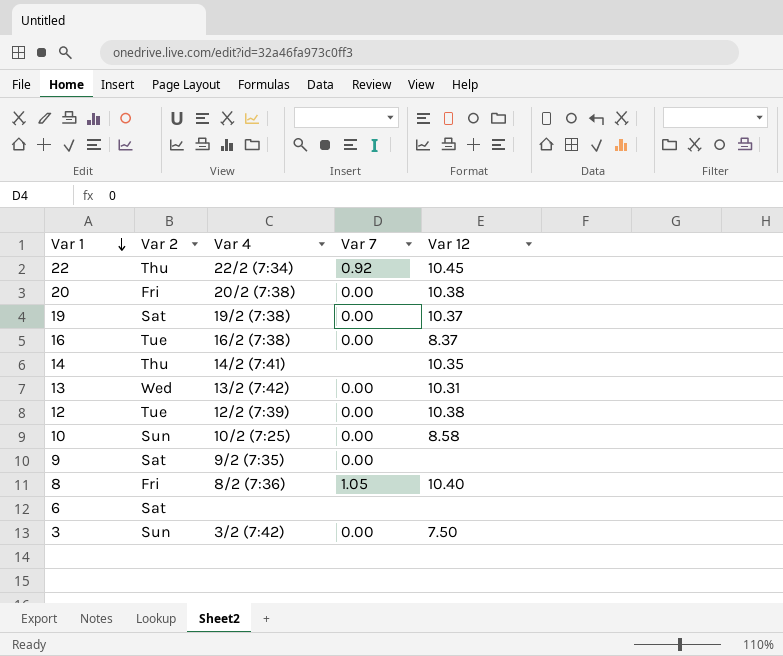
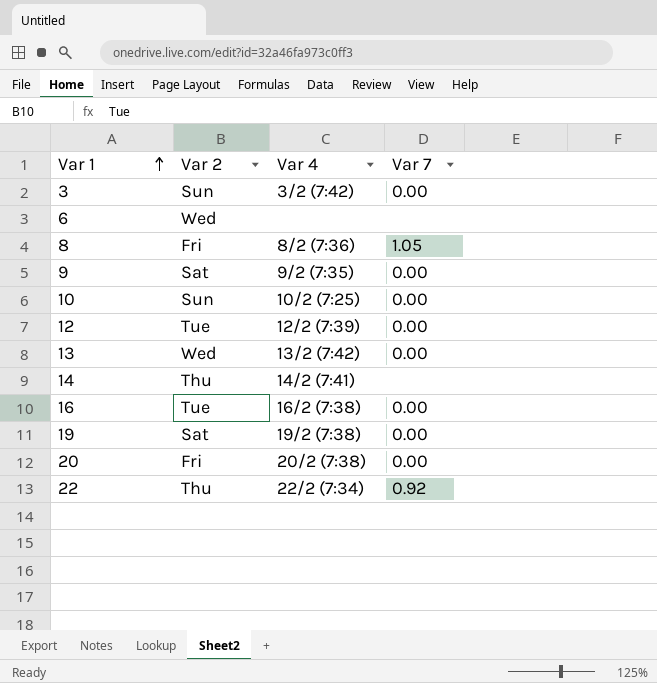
row order: Var 1 descending -> Var 1 ascending
column Var 12 | position: 5 -> none
6 | Var 2: Sat -> Wed

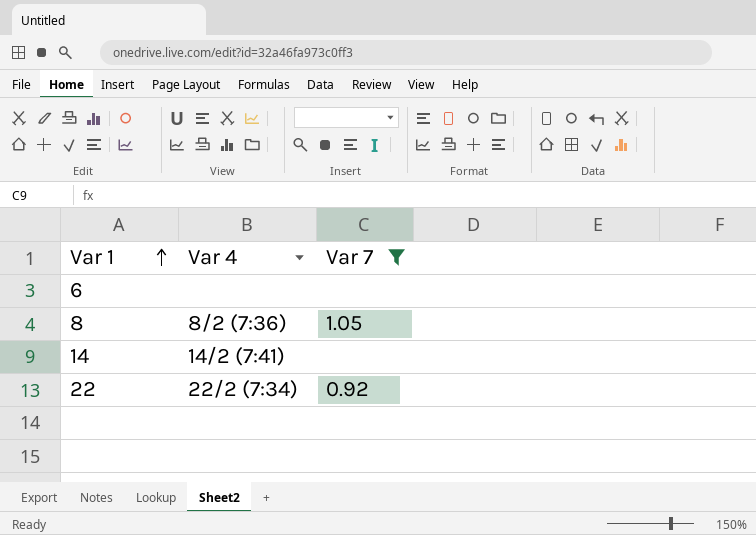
filter: none -> Var 7 != 0.00
column Var 2 | position: 2 -> none

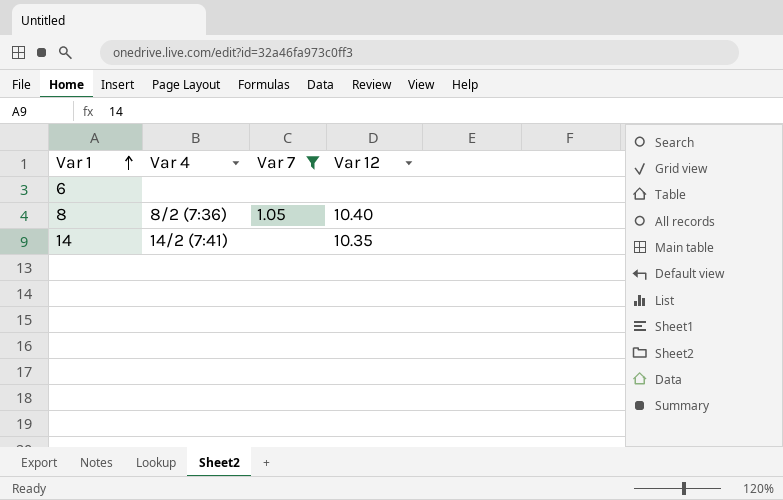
column Var 12 | position: none -> 4
row 22: 22/2 (7:34) | 0.92 -> none

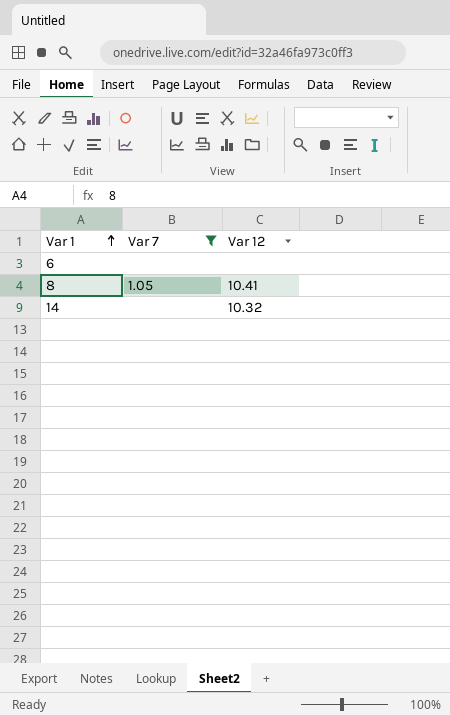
column Var 4 | position: 2 -> none
8 | Var 12: 10.40 -> 10.41
14 | Var 12: 10.35 -> 10.32

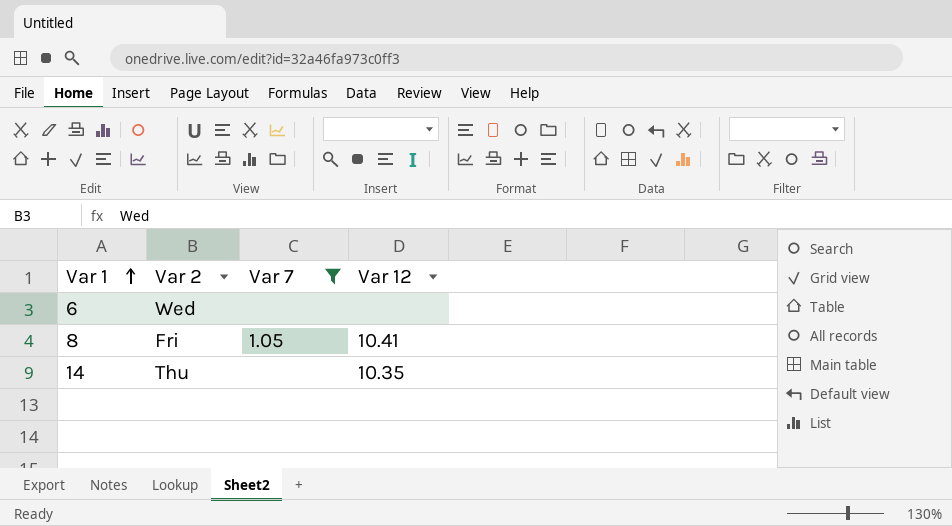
column Var 2 | position: none -> 2
14 | Var 12: 10.32 -> 10.35

